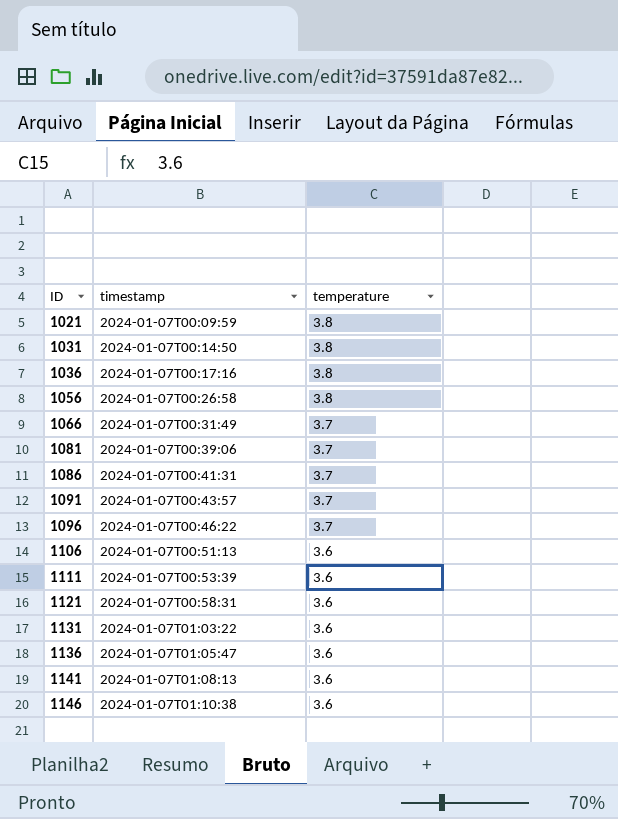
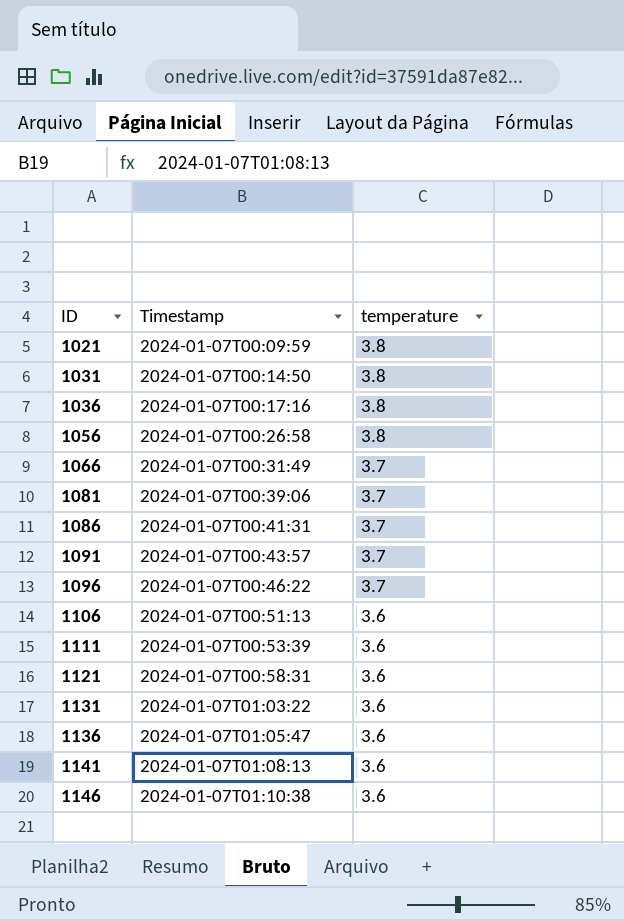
column name: timestamp -> Timestamp

